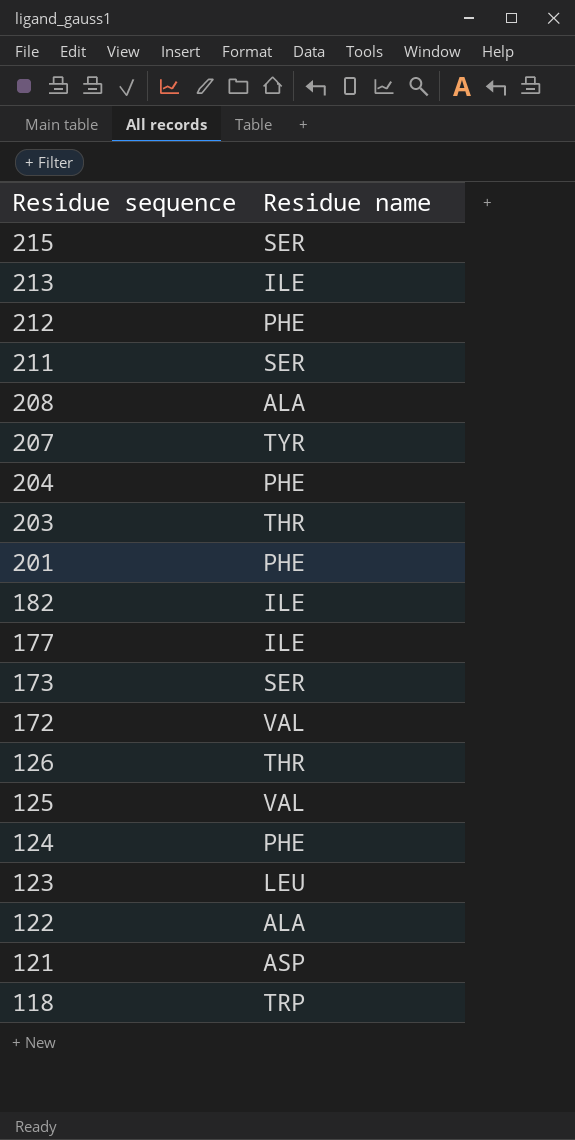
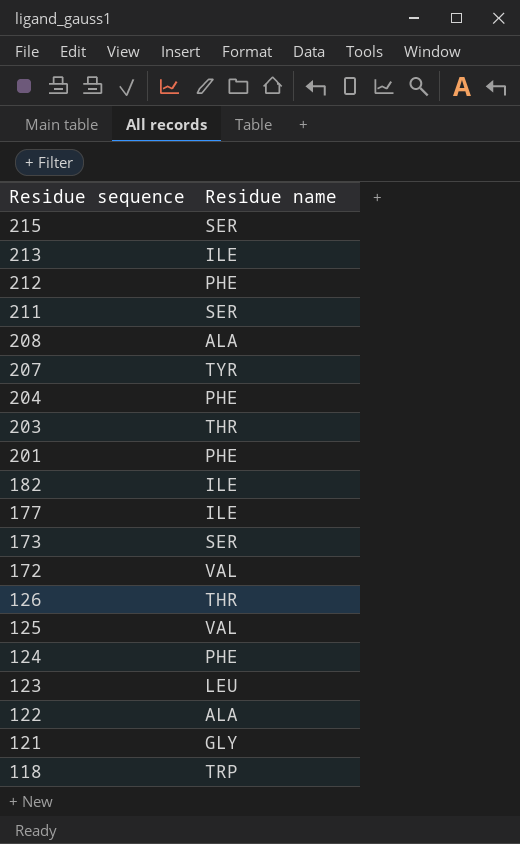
121 | Residue name: ASP -> GLY

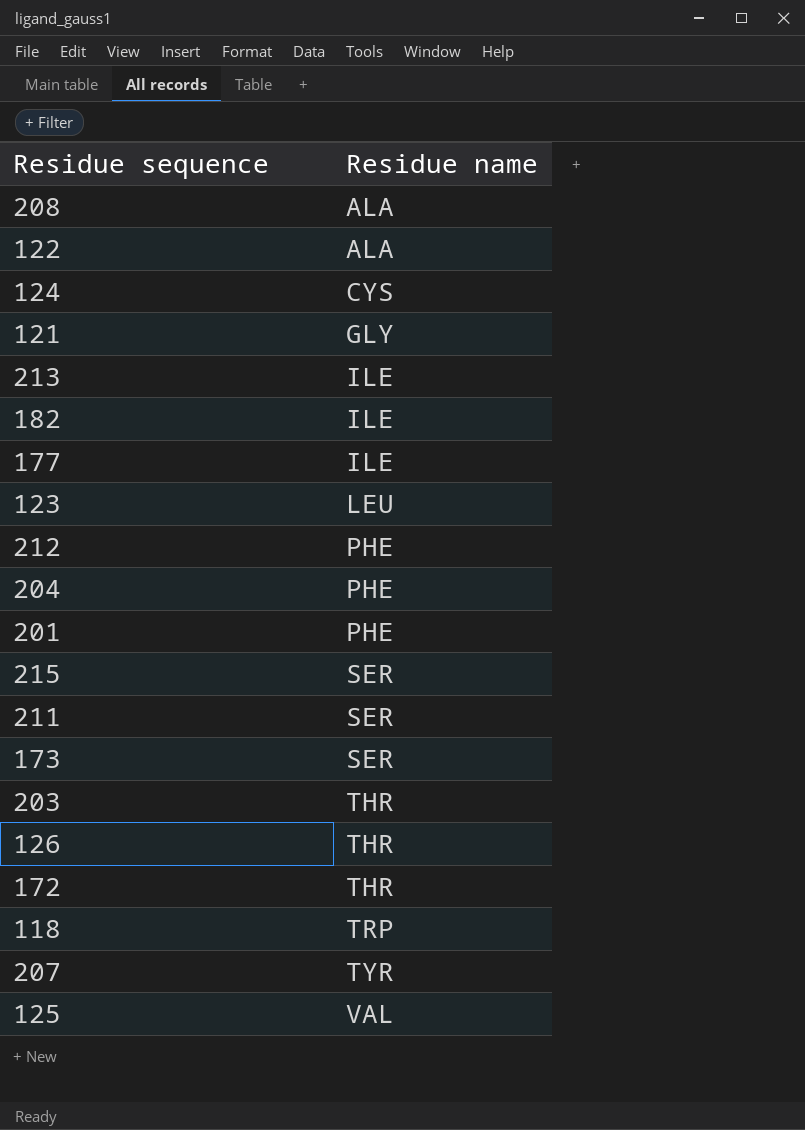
row order: Residue sequence descending -> Residue name ascending
124 | Residue name: PHE -> CYS
172 | Residue name: VAL -> THR

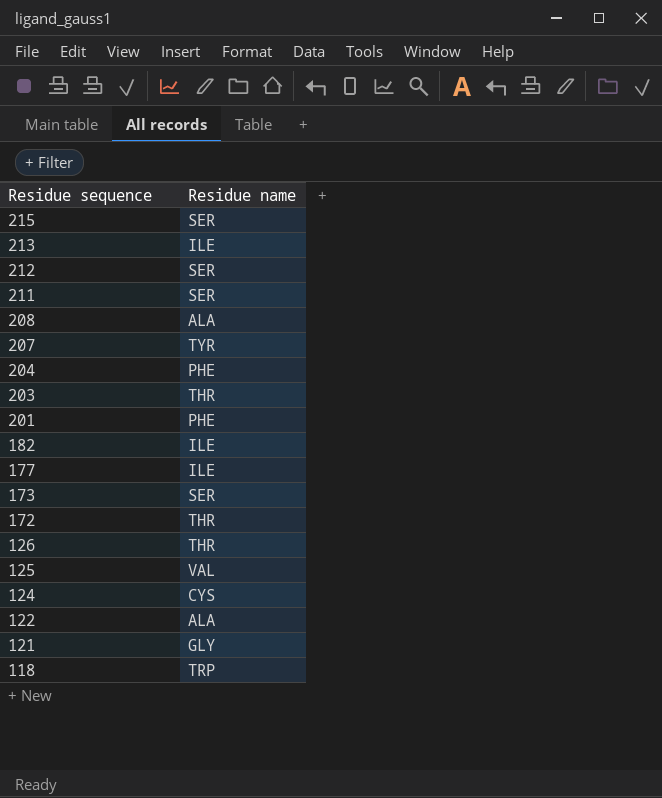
row order: Residue name ascending -> Residue sequence descending
row 123: LEU -> none
212 | Residue name: PHE -> SER

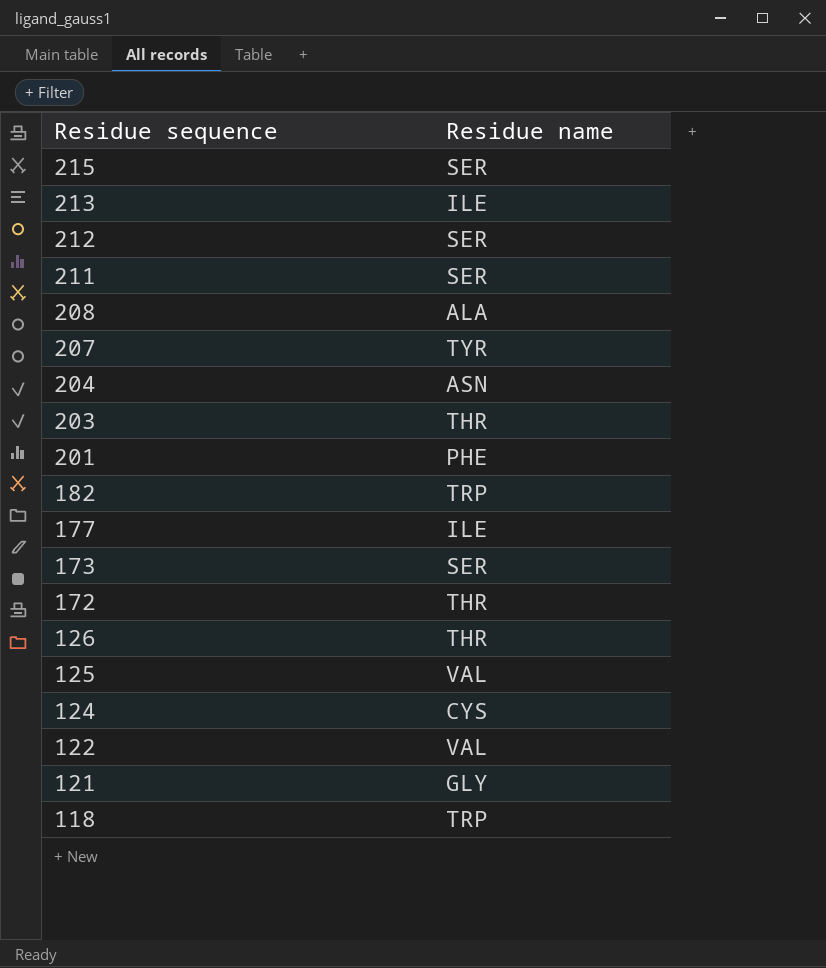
204 | Residue name: PHE -> ASN
182 | Residue name: ILE -> TRP
122 | Residue name: ALA -> VAL

